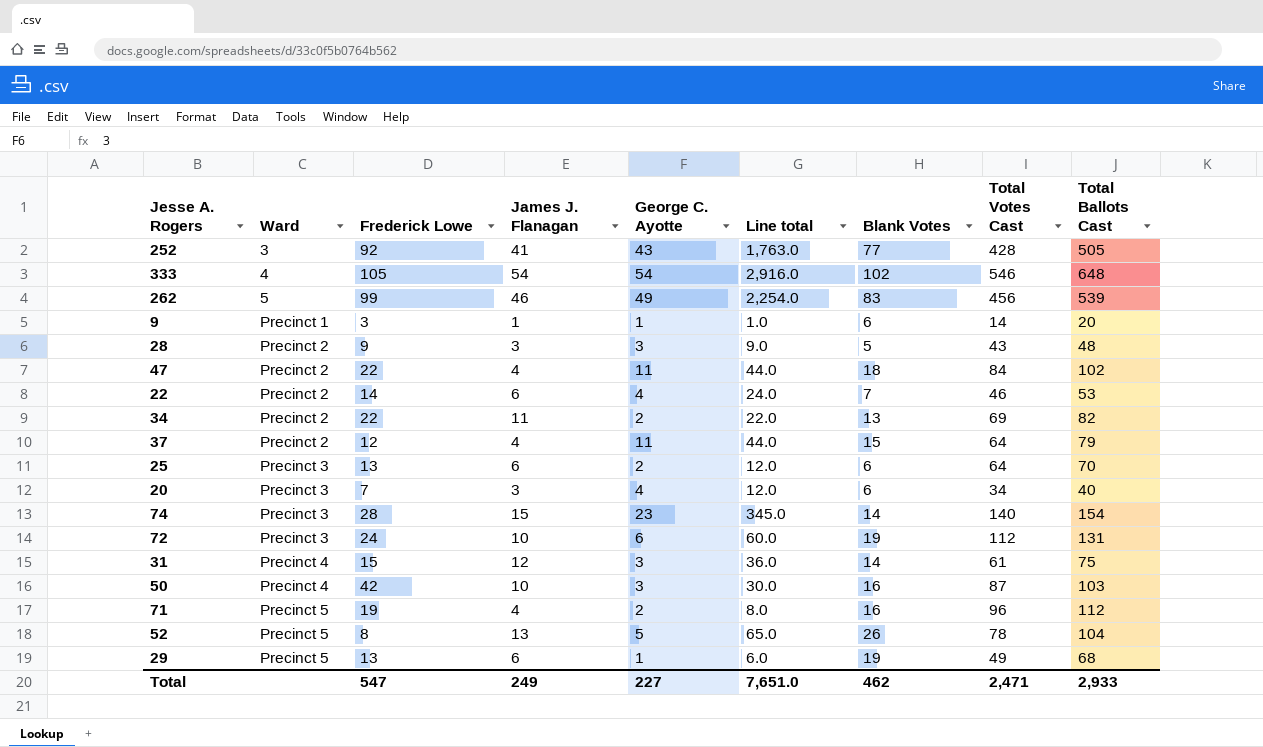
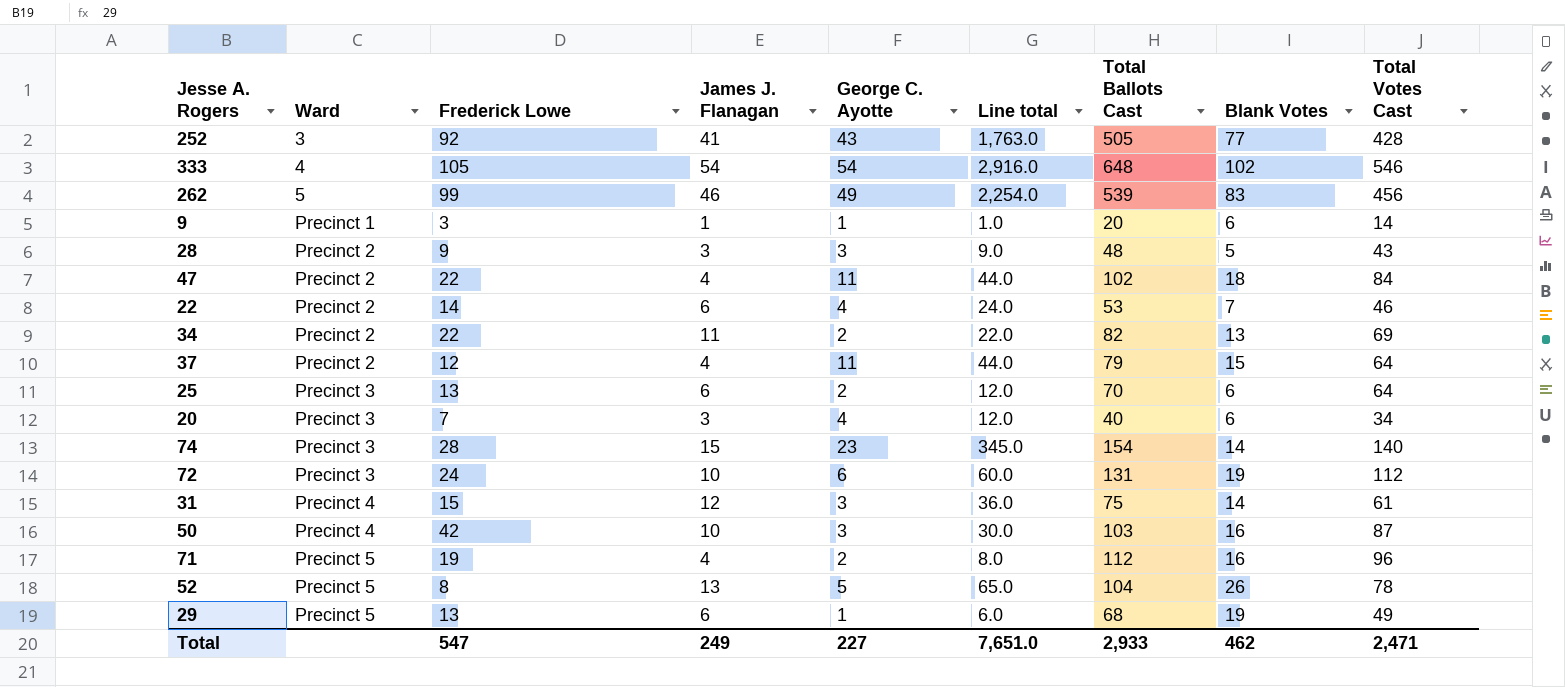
column Total Ballots Cast | position: 9 -> 7

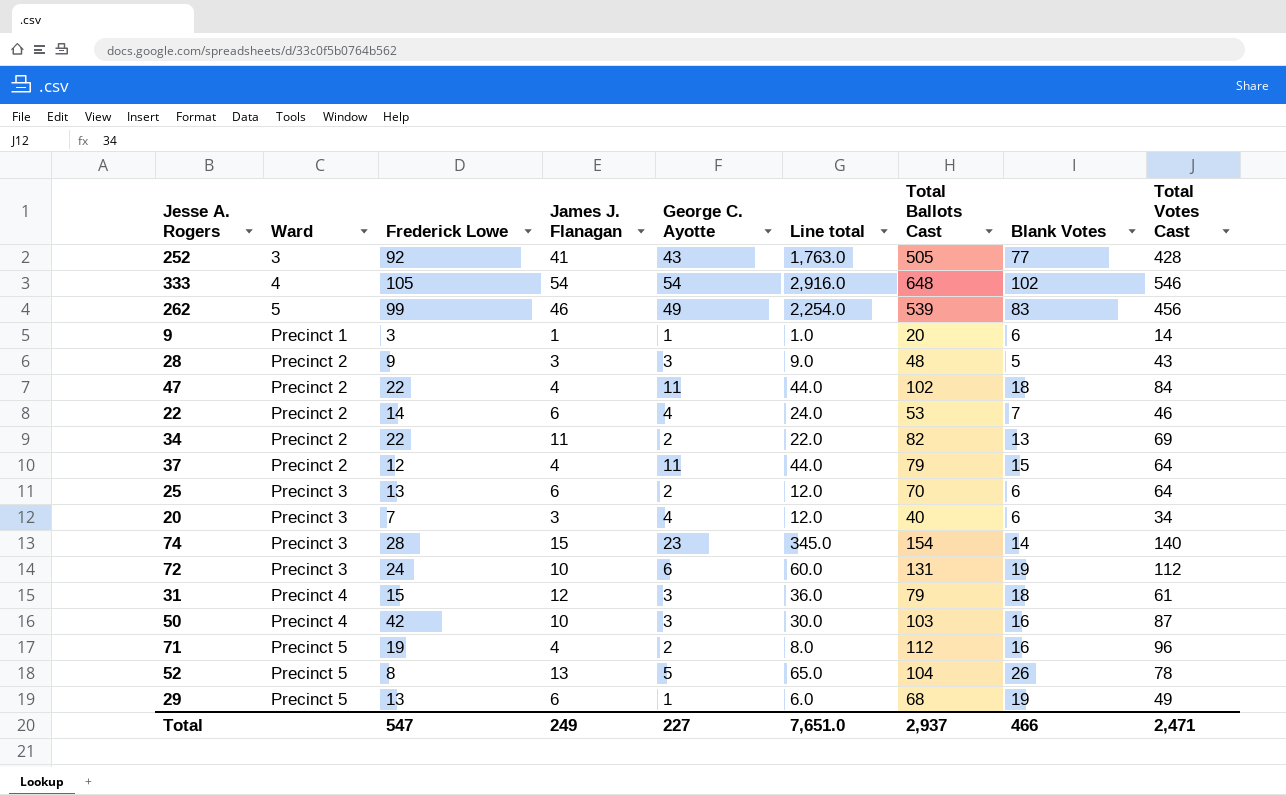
31 | Total Ballots Cast: 75 -> 79
31 | Blank Votes: 14 -> 18
Total | Total Ballots Cast: 2,933 -> 2,937
Total | Blank Votes: 462 -> 466

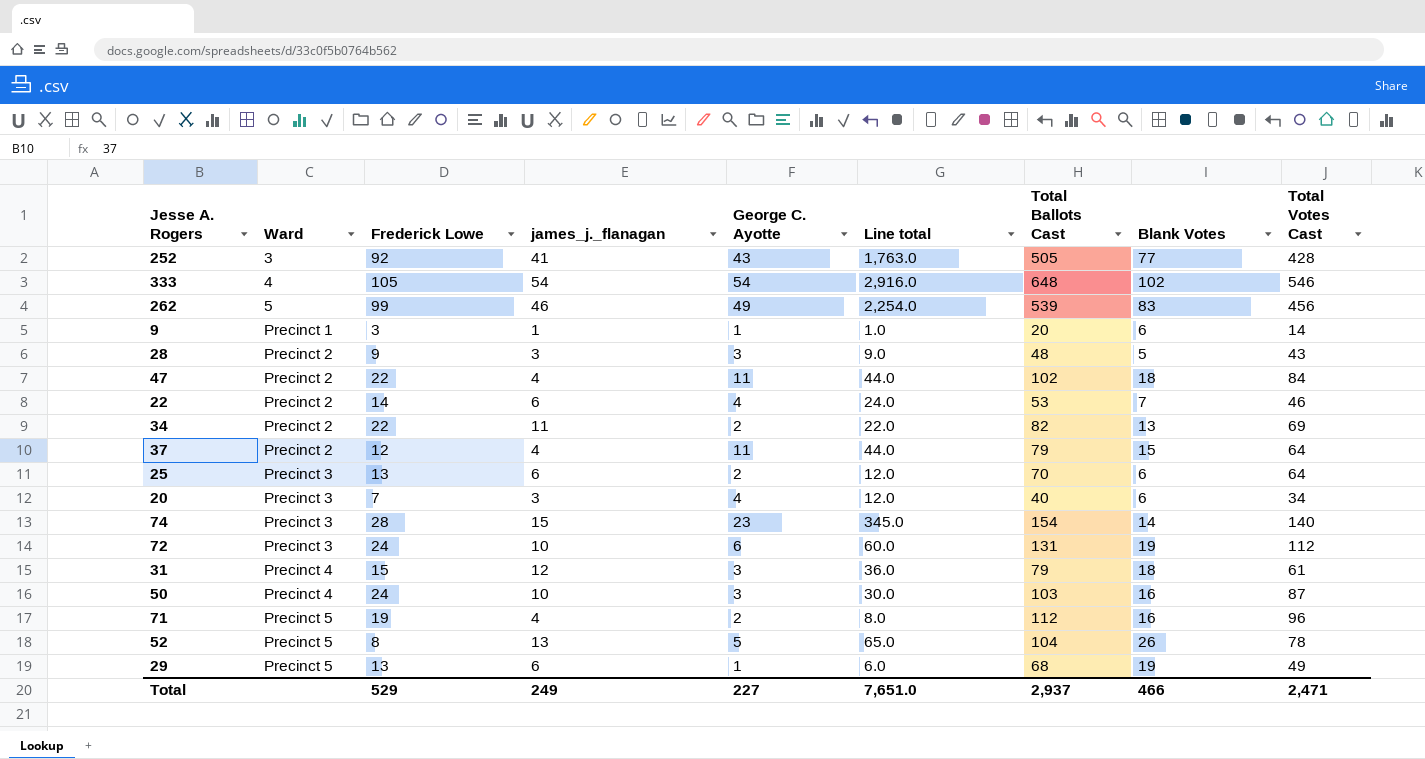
column name: James J. Flanagan -> james_j._flanagan
50 | Frederick Lowe: 42 -> 24
Total | Frederick Lowe: 547 -> 529

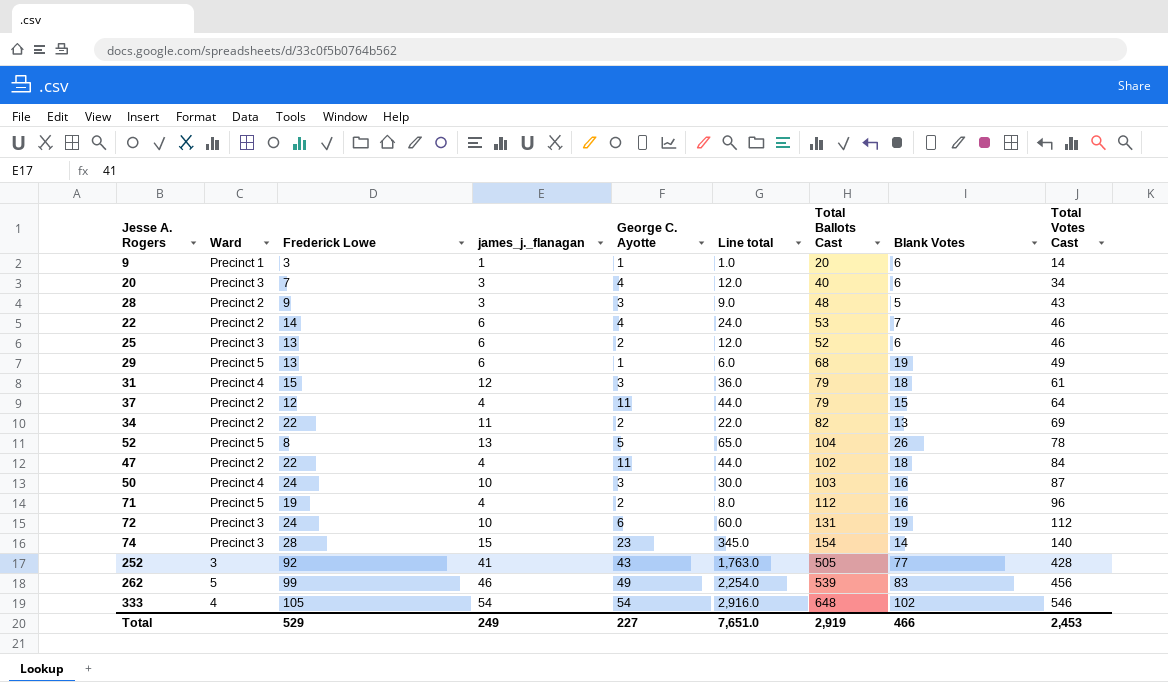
row order: Ward ascending -> Total Votes Cast ascending
25 | Total Ballots Cast: 70 -> 52
25 | Total Votes Cast: 64 -> 46
Total | Total Ballots Cast: 2,937 -> 2,919
Total | Total Votes Cast: 2,471 -> 2,453

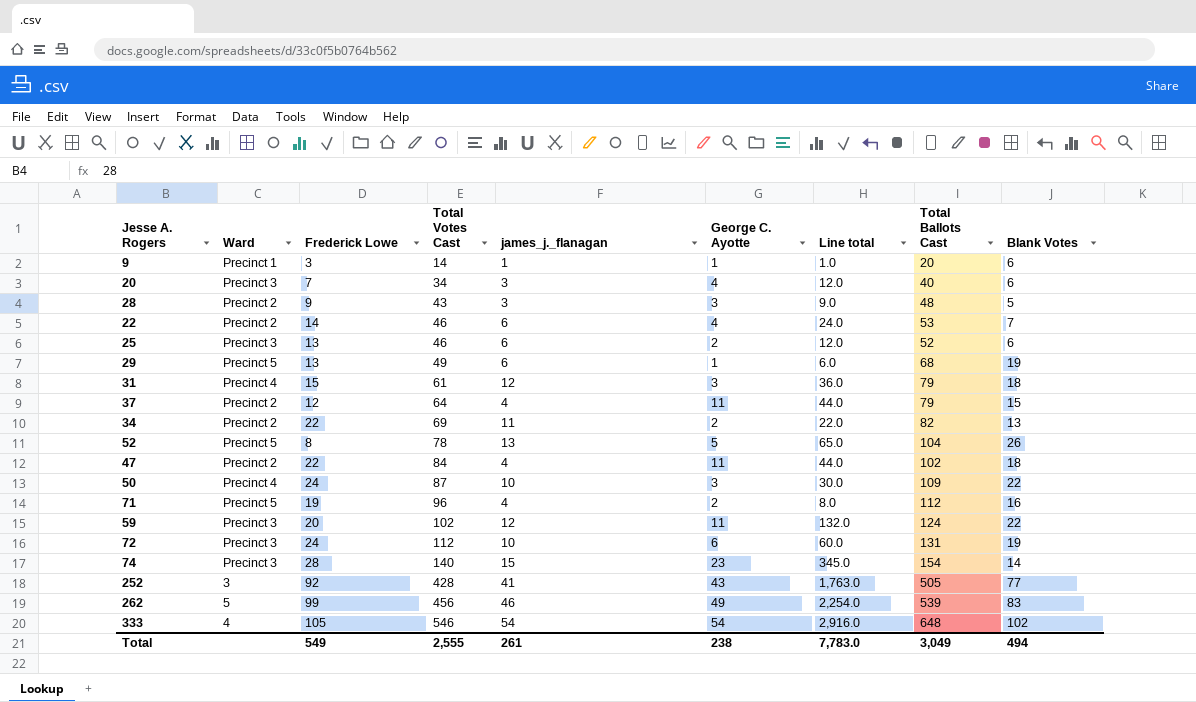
column Total Votes Cast | position: 9 -> 4
50 | Total Ballots Cast: 103 -> 109
50 | Blank Votes: 16 -> 22
row 59: none -> Precinct 3 | 20 | 102 | 12 | 11 | 132.0 | 124 | 22
Total | Frederick Lowe: 529 -> 549
Total | Total Votes Cast: 2,453 -> 2,555
Total | james_j._flanagan: 249 -> 261
Total | George C. Ayotte: 227 -> 238
Total | Line total: 7,651.0 -> 7,783.0
Total | Total Ballots Cast: 2,919 -> 3,049
Total | Blank Votes: 466 -> 494

